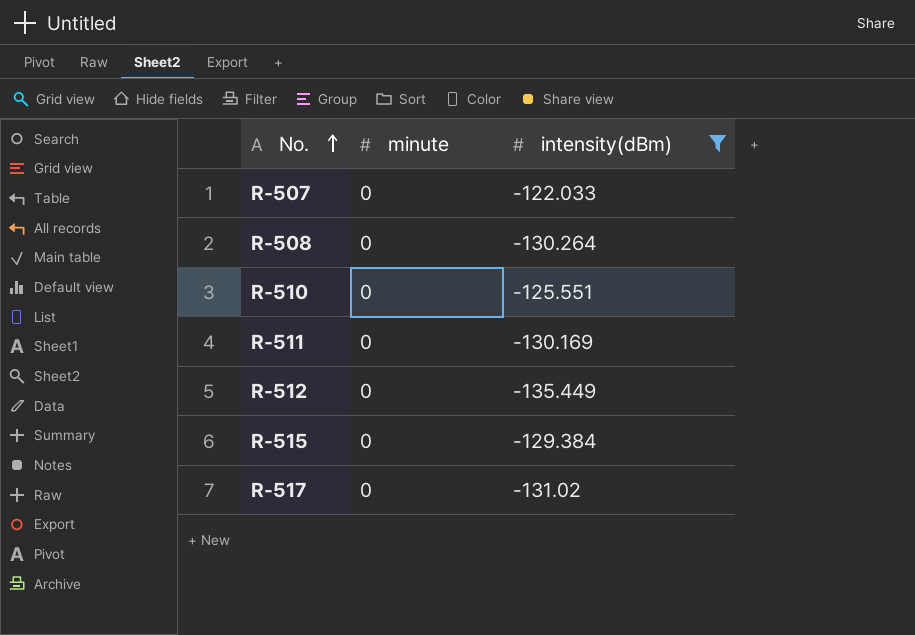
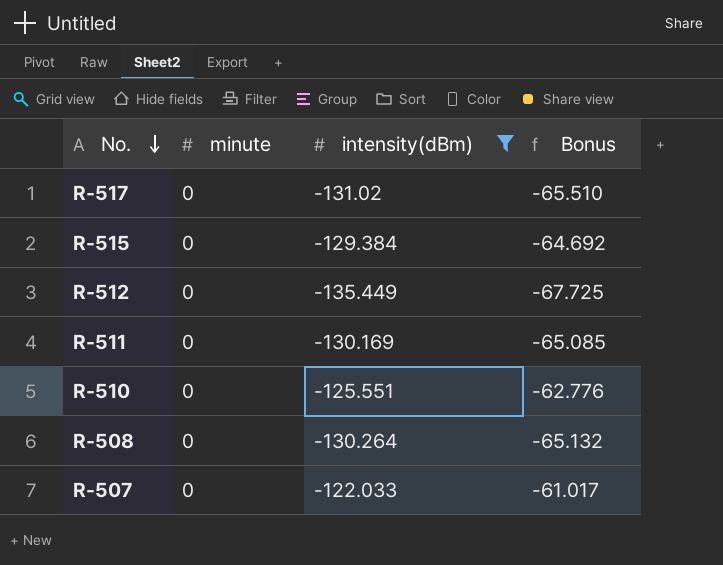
row order: No. ascending -> No. descending
column Bonus | formula: none -> [intensity(dBm)] * 0.5

